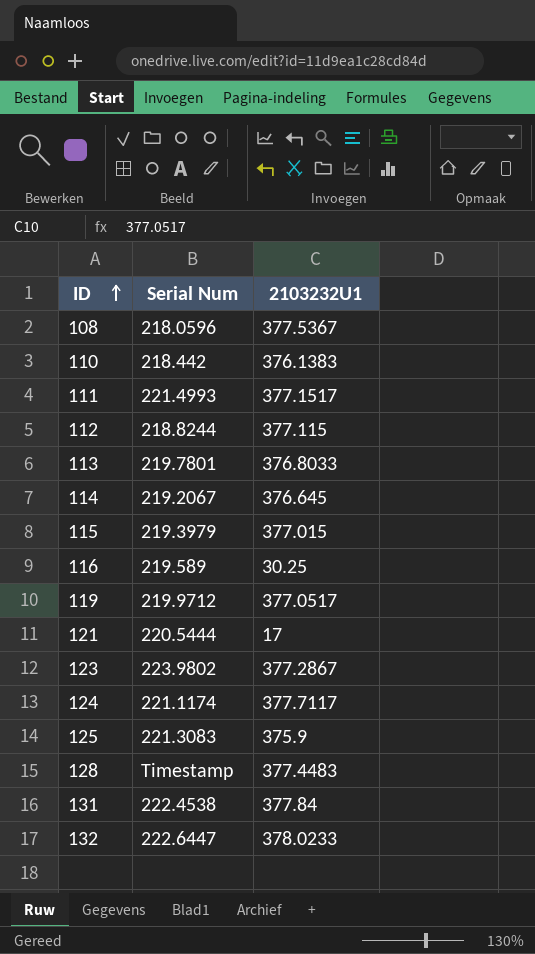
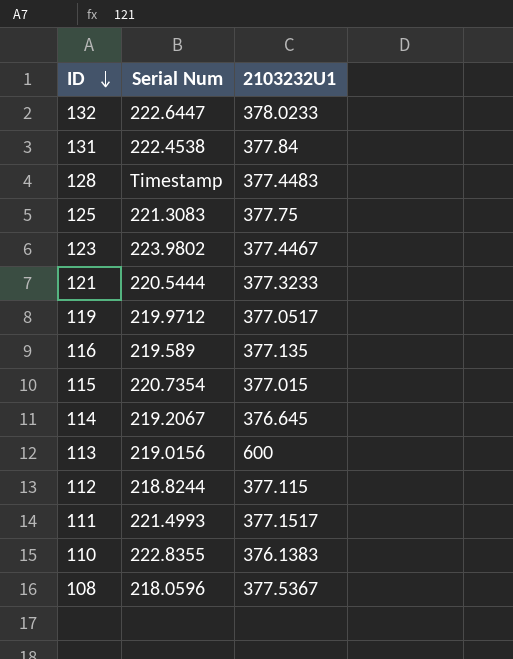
row order: ID ascending -> ID descending
row 124: 221.1174 | 377.7117 -> none
125 | 2103232U1: 375.9 -> 377.75
123 | 2103232U1: 377.2867 -> 377.4467
121 | 2103232U1: 17 -> 377.3233
116 | 2103232U1: 30.25 -> 377.135
115 | Serial Num: 219.3979 -> 220.7354
113 | Serial Num: 219.7801 -> 219.0156
113 | 2103232U1: 376.8033 -> 600
110 | Serial Num: 218.442 -> 222.8355

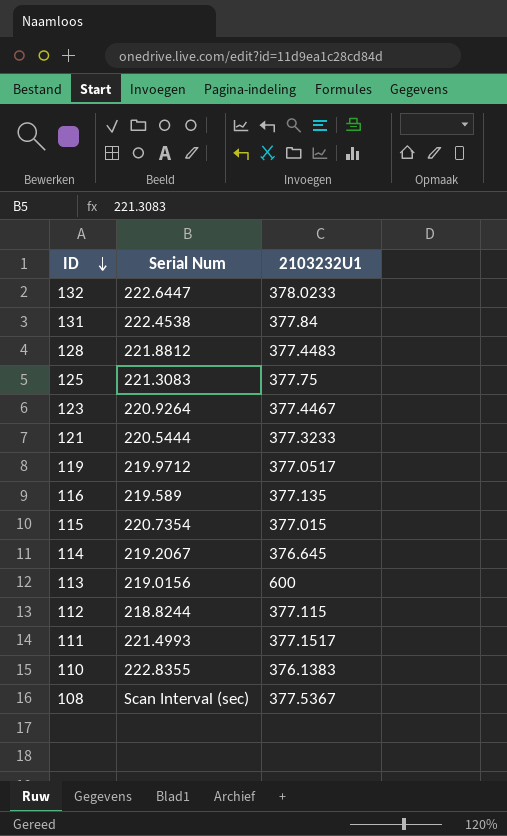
128 | Serial Num: Timestamp -> 221.8812
123 | Serial Num: 223.9802 -> 220.9264
108 | Serial Num: 218.0596 -> Scan Interval (sec)

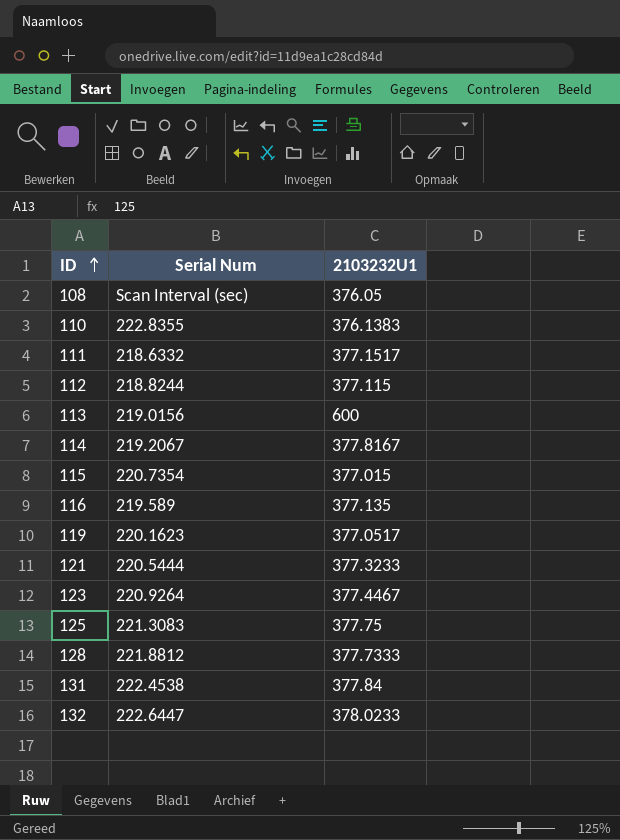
row order: ID descending -> ID ascending
108 | 2103232U1: 377.5367 -> 376.05
111 | Serial Num: 221.4993 -> 218.6332
114 | 2103232U1: 376.645 -> 377.8167
119 | Serial Num: 219.9712 -> 220.1623
128 | 2103232U1: 377.4483 -> 377.7333

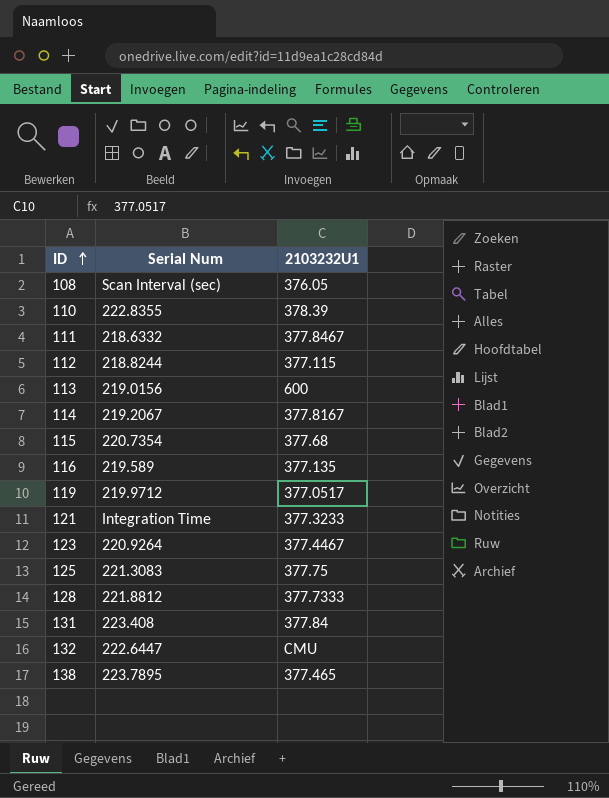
110 | 2103232U1: 376.1383 -> 378.39
111 | 2103232U1: 377.1517 -> 377.8467
115 | 2103232U1: 377.015 -> 377.68
119 | Serial Num: 220.1623 -> 219.9712
121 | Serial Num: 220.5444 -> Integration Time
131 | Serial Num: 222.4538 -> 223.408
132 | 2103232U1: 378.0233 -> CMU
row 138: none -> 223.7895 | 377.465

